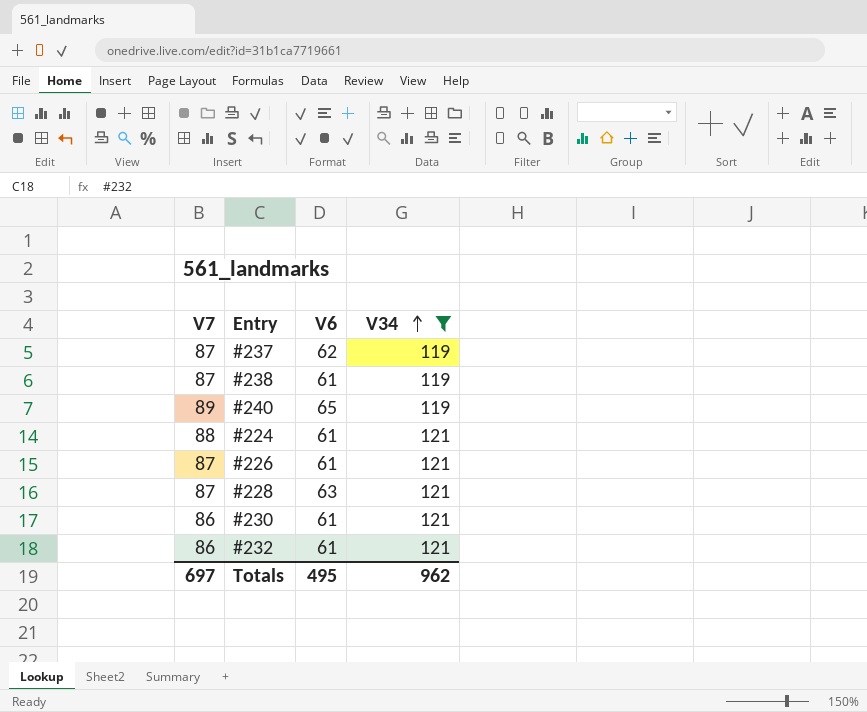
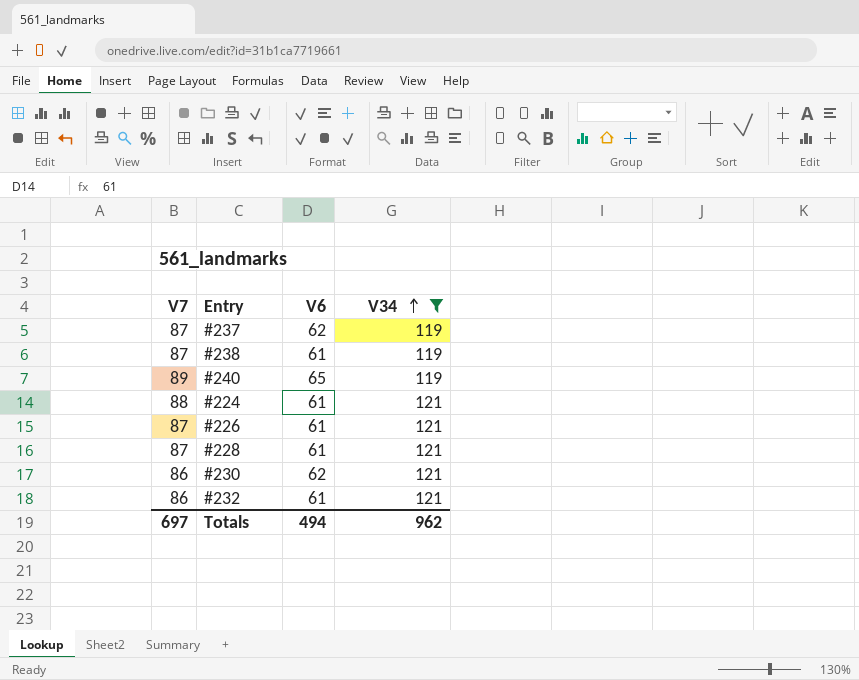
#228 | V6: 63 -> 61
#230 | V6: 61 -> 62
Totals | V6: 495 -> 494

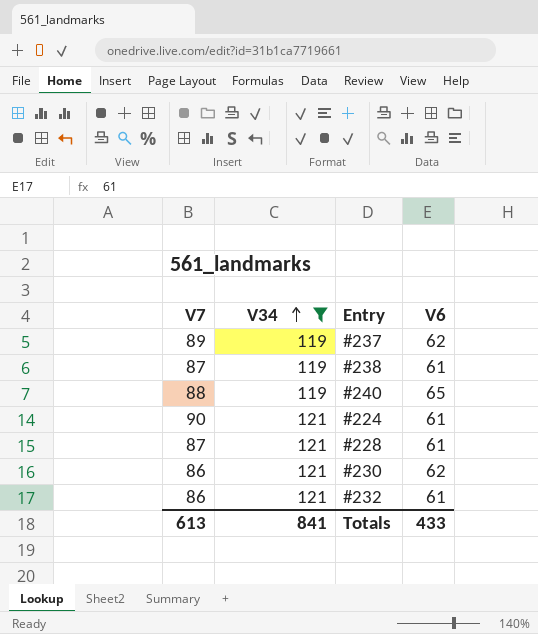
column V34 | position: 4 -> 2
row #226: 87 | 61 | 121 -> none
#237 | V7: 87 -> 89
#240 | V7: 89 -> 88
#224 | V7: 88 -> 90
Totals | V7: 697 -> 613
Totals | V34: 962 -> 841
Totals | V6: 494 -> 433

